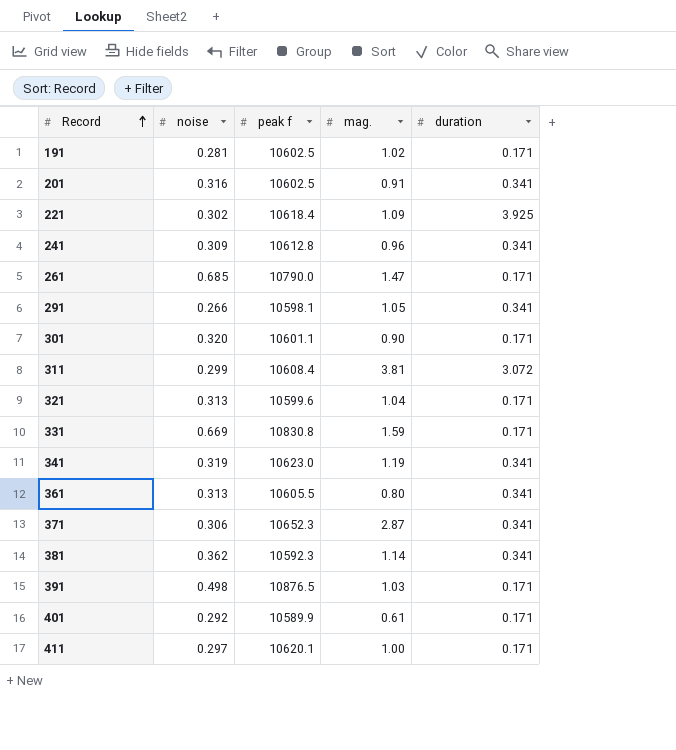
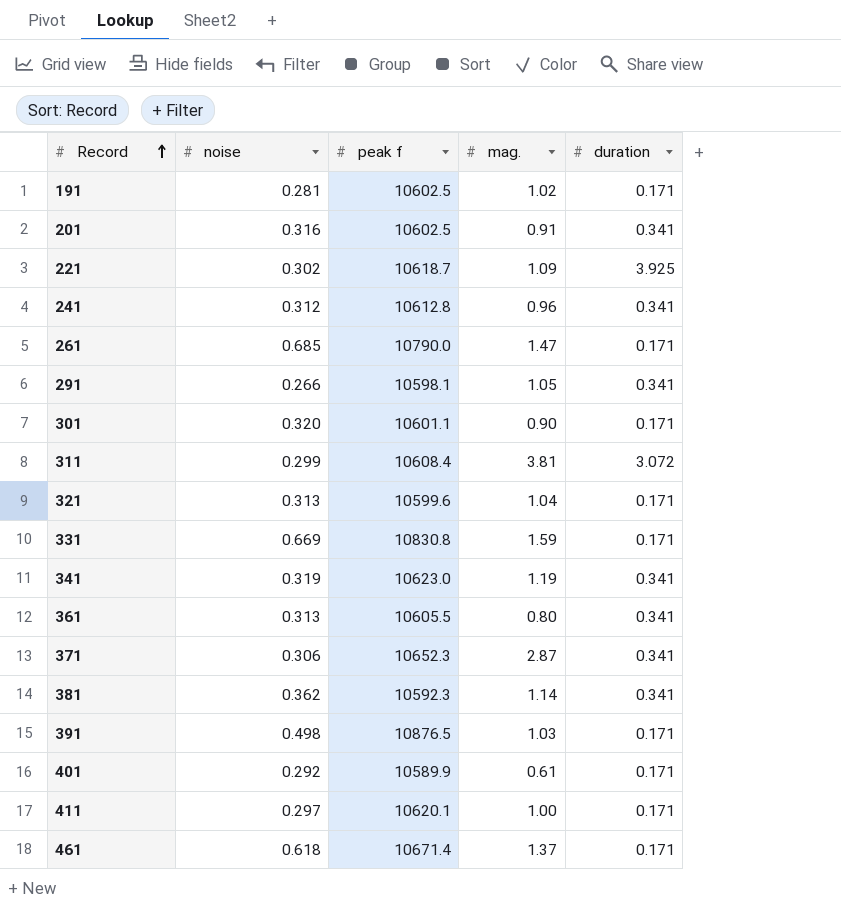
221 | peak f: 10618.4 -> 10618.7
241 | noise: 0.309 -> 0.312
row 461: none -> 0.618 | 10671.4 | 1.37 | 0.171

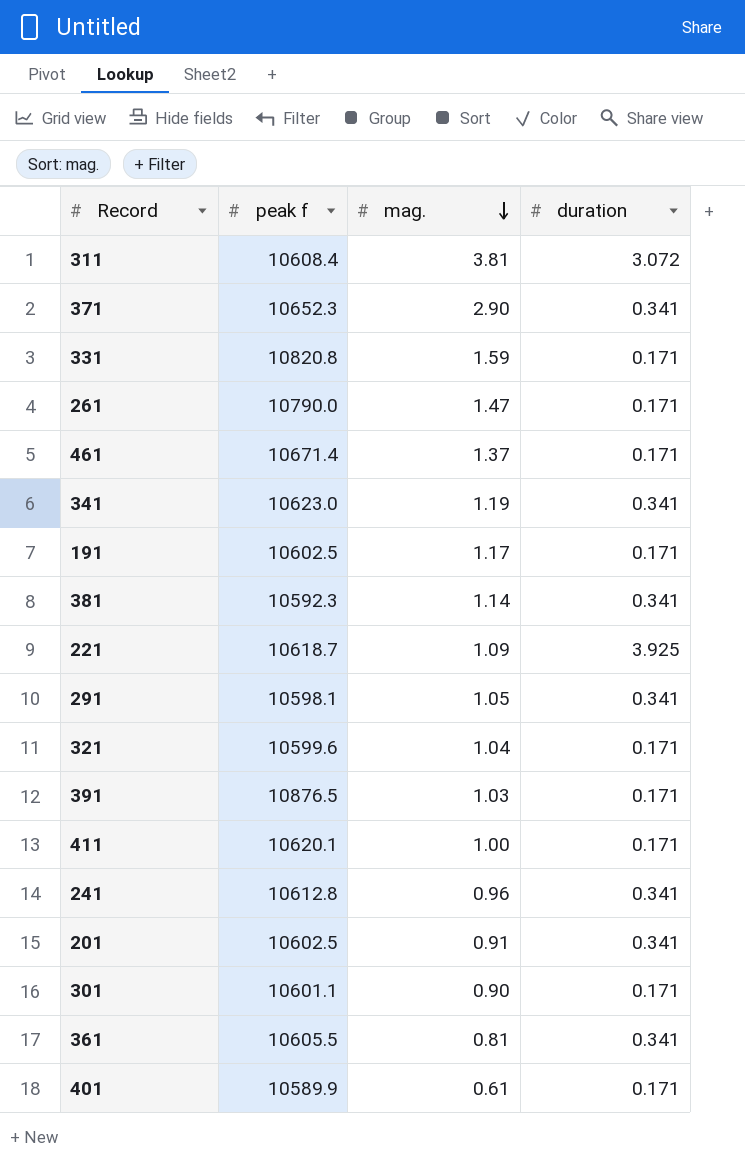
row order: Record ascending -> mag. descending
column noise | position: 2 -> none
371 | mag.: 2.87 -> 2.90
331 | peak f: 10830.8 -> 10820.8
191 | mag.: 1.02 -> 1.17
361 | mag.: 0.80 -> 0.81

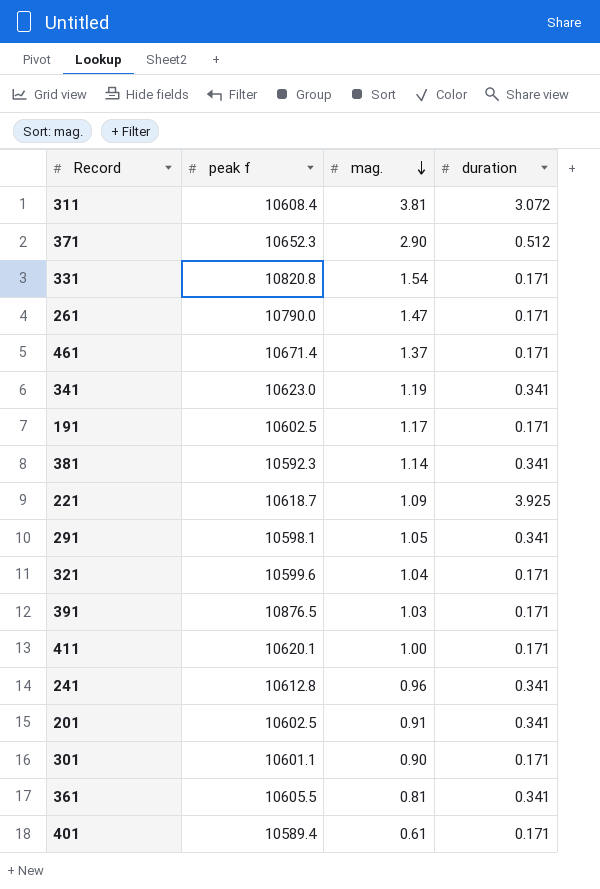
371 | duration: 0.341 -> 0.512
331 | mag.: 1.59 -> 1.54
401 | peak f: 10589.9 -> 10589.4

